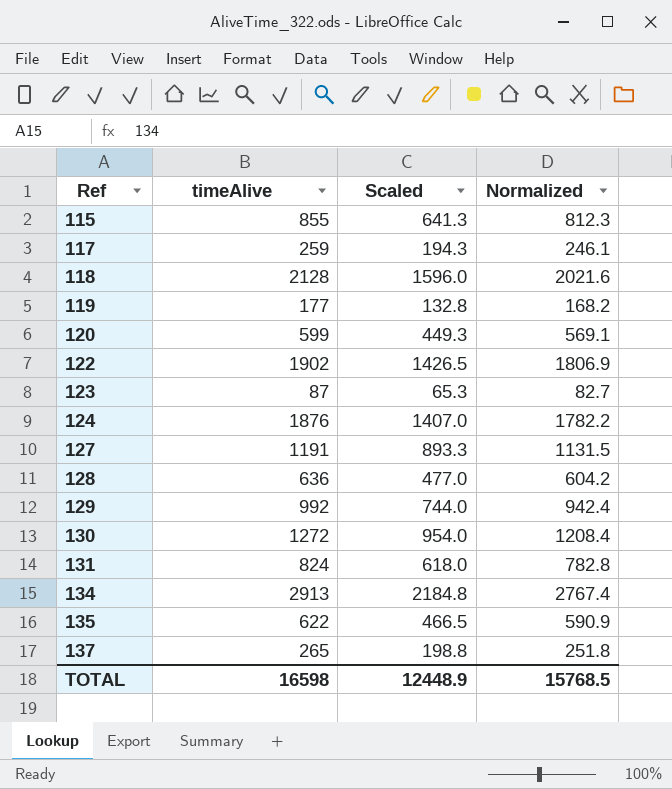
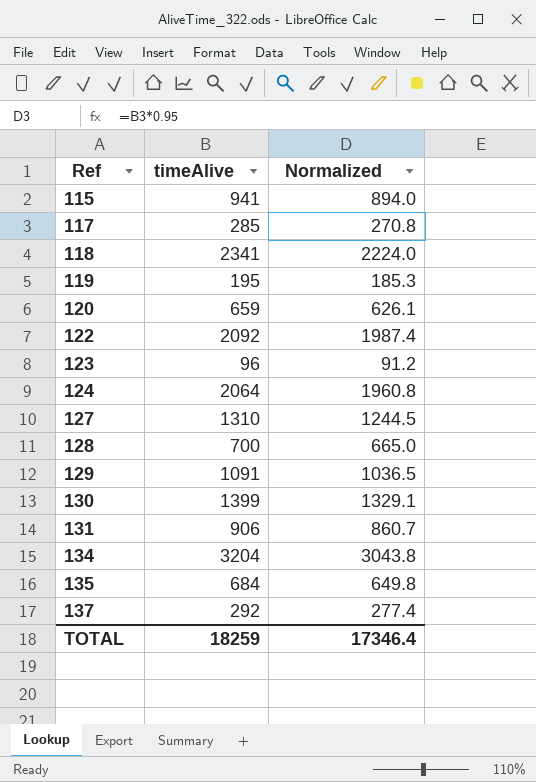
column Scaled | formula: [timeAlive] * 0.75 -> none
115 | timeAlive: 855 -> 941
115 | Normalized: 812.3 -> 894.0
117 | timeAlive: 259 -> 285
117 | Normalized: 246.1 -> 270.8
118 | timeAlive: 2128 -> 2341
118 | Normalized: 2021.6 -> 2224.0
119 | timeAlive: 177 -> 195
119 | Normalized: 168.2 -> 185.3
120 | timeAlive: 599 -> 659
120 | Normalized: 569.1 -> 626.1
122 | timeAlive: 1902 -> 2092
122 | Normalized: 1806.9 -> 1987.4
123 | timeAlive: 87 -> 96
123 | Normalized: 82.7 -> 91.2
124 | timeAlive: 1876 -> 2064
124 | Normalized: 1782.2 -> 1960.8
127 | timeAlive: 1191 -> 1310
127 | Normalized: 1131.5 -> 1244.5
128 | timeAlive: 636 -> 700
128 | Normalized: 604.2 -> 665.0
129 | timeAlive: 992 -> 1091
129 | Normalized: 942.4 -> 1036.5
130 | timeAlive: 1272 -> 1399
130 | Normalized: 1208.4 -> 1329.1
131 | timeAlive: 824 -> 906
131 | Normalized: 782.8 -> 860.7
134 | timeAlive: 2913 -> 3204
134 | Normalized: 2767.4 -> 3043.8
135 | timeAlive: 622 -> 684
135 | Normalized: 590.9 -> 649.8
137 | timeAlive: 265 -> 292
137 | Normalized: 251.8 -> 277.4
TOTAL | timeAlive: 16598 -> 18259
TOTAL | Normalized: 15768.5 -> 17346.4

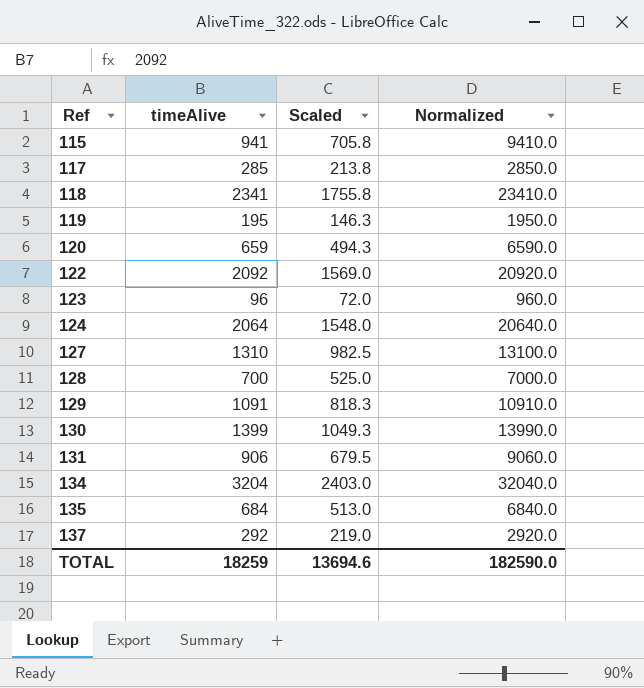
column Scaled | formula: none -> [timeAlive] * 0.75
column Normalized | formula: [timeAlive] * 0.95 -> [timeAlive] * 10
TOTAL | Normalized: 17346.4 -> 182590.0

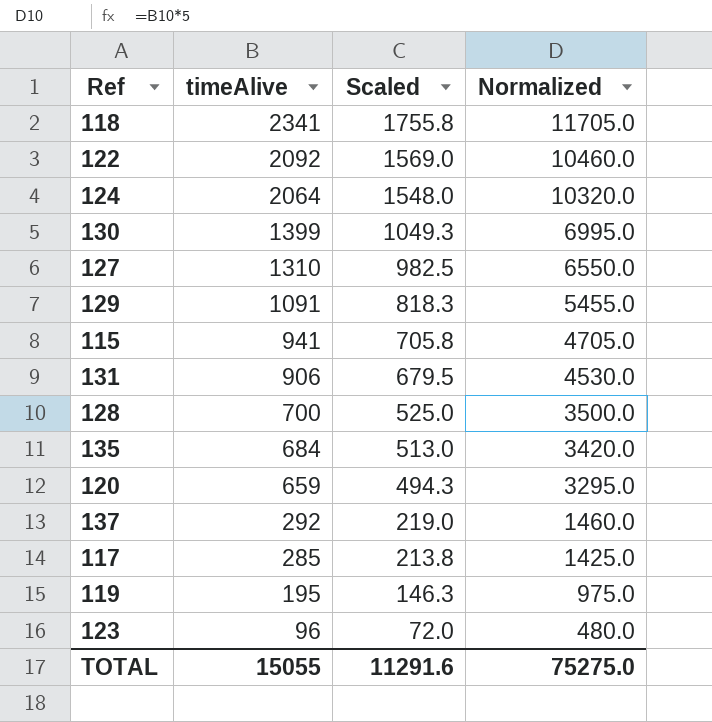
row order: Ref ascending -> timeAlive descending
column Normalized | formula: [timeAlive] * 10 -> [timeAlive] * 5
row 134: 3204 | 2403.0 | 32040.0 -> none
TOTAL | timeAlive: 18259 -> 15055
TOTAL | Scaled: 13694.6 -> 11291.6
TOTAL | Normalized: 182590.0 -> 75275.0

